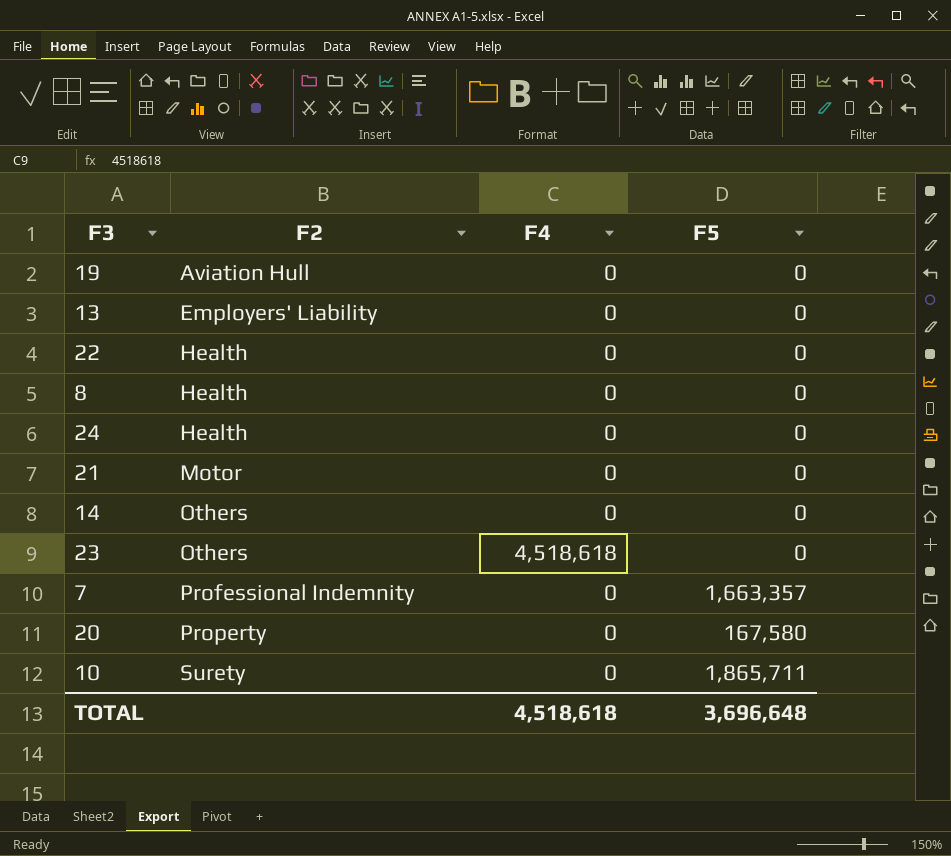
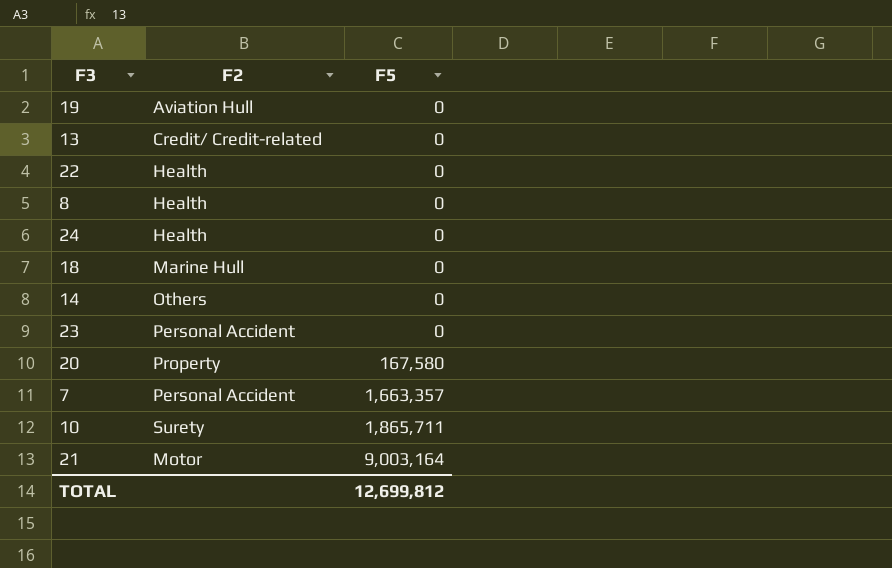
row order: F2 ascending -> F5 ascending
column F4 | position: 3 -> none
13 | F2: Employers' Liability -> Credit/ Credit-related
row 18: none -> Marine Hull | 0
23 | F2: Others -> Personal Accident
7 | F2: Professional Indemnity -> Personal Accident
21 | F5: 0 -> 9,003,164
TOTAL | F5: 3,696,648 -> 12,699,812

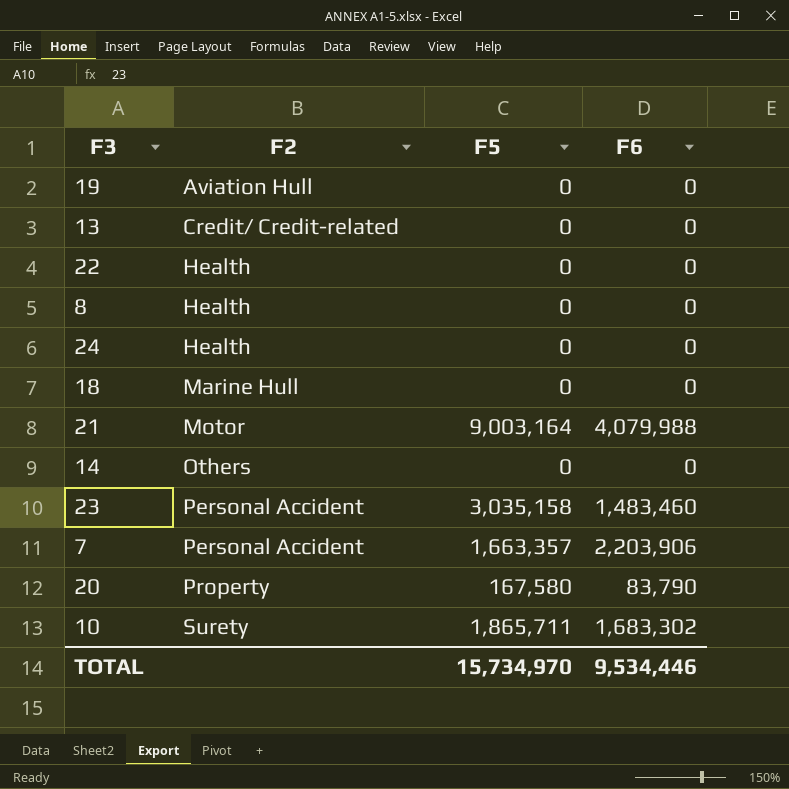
row order: F5 ascending -> F2 ascending
column F6 | position: none -> 4
23 | F5: 0 -> 3,035,158
TOTAL | F5: 12,699,812 -> 15,734,970

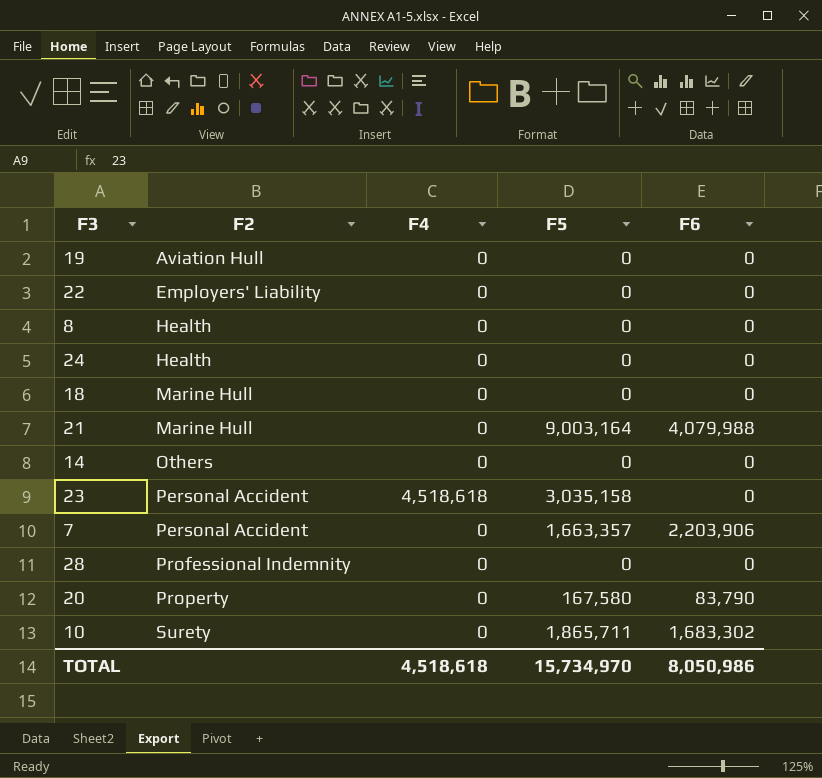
column F4 | position: none -> 3
row 13: Credit/ Credit-related | 0 | 0 -> none
22 | F2: Health -> Employers' Liability
21 | F2: Motor -> Marine Hull
23 | F6: 1,483,460 -> 0
row 28: none -> Professional Indemnity | 0 | 0 | 0
TOTAL | F6: 9,534,446 -> 8,050,986

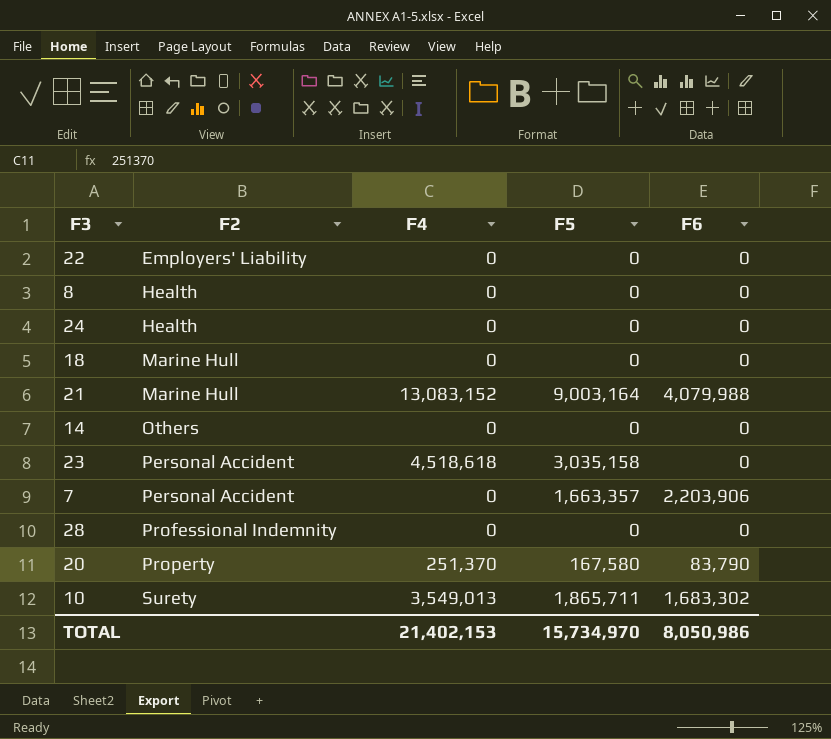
row 19: Aviation Hull | 0 | 0 | 0 -> none
21 | F4: 0 -> 13,083,152
20 | F4: 0 -> 251,370
10 | F4: 0 -> 3,549,013
TOTAL | F4: 4,518,618 -> 21,402,153

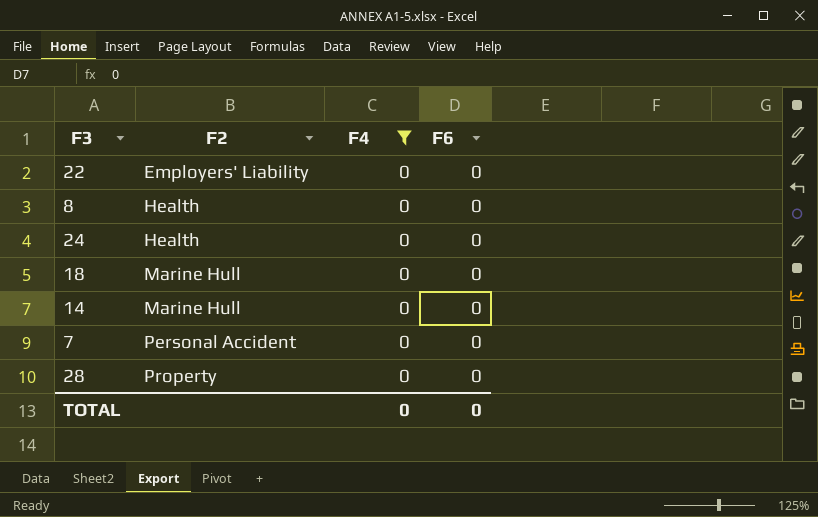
filter: none -> F4 = 0
column F5 | position: 4 -> none
14 | F2: Others -> Marine Hull
7 | F6: 2,203,906 -> 0
28 | F2: Professional Indemnity -> Property
TOTAL | F4: 21,402,153 -> 0
TOTAL | F6: 8,050,986 -> 0

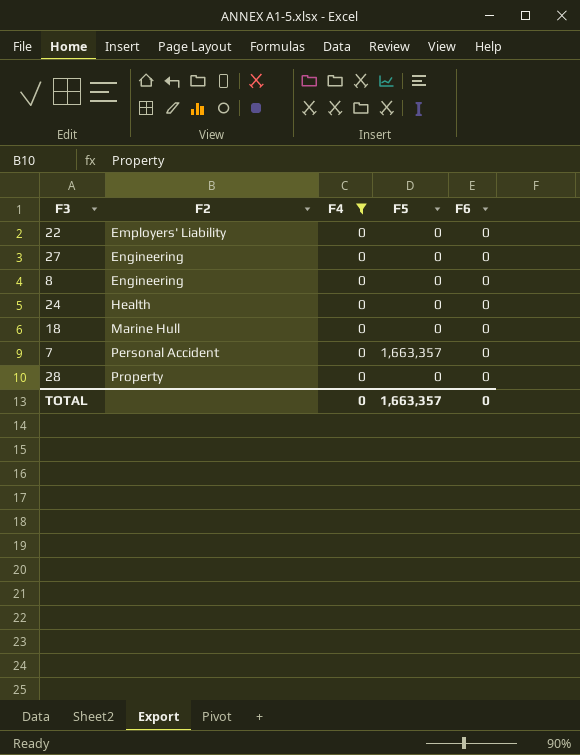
column F5 | position: none -> 4
row 14: Marine Hull | 0 | 0 -> none
row 27: none -> Engineering | 0 | 0 | 0
8 | F2: Health -> Engineering

